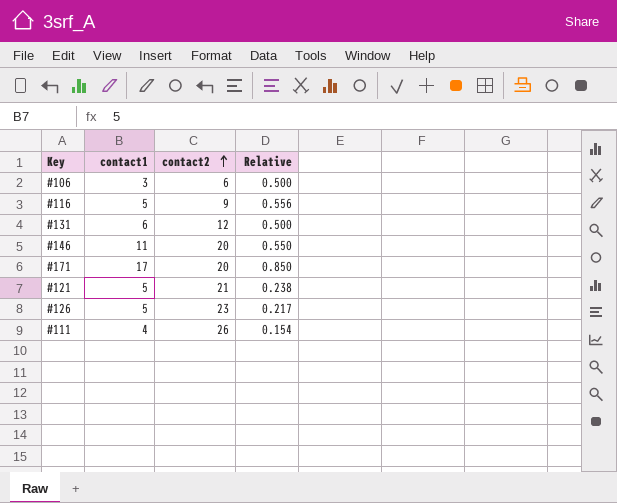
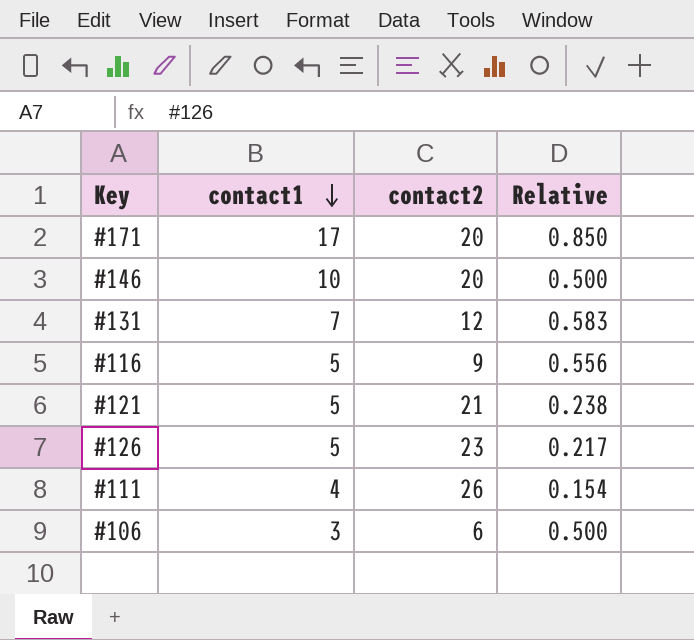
row order: contact2 ascending -> contact1 descending
#146 | contact1: 11 -> 10
#146 | Relative: 0.550 -> 0.500
#131 | contact1: 6 -> 7
#131 | Relative: 0.500 -> 0.583

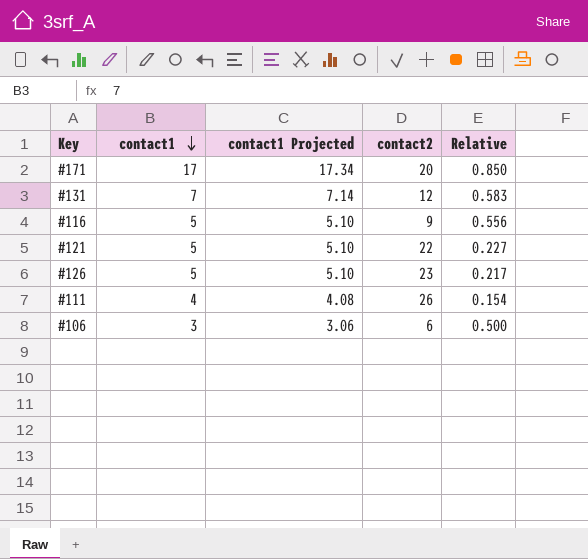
column contact1 Projected | formula: none -> [contact1] * 1.02
row #146: 10 | 20 | 0.500 -> none
#121 | contact2: 21 -> 22
#121 | Relative: 0.238 -> 0.227

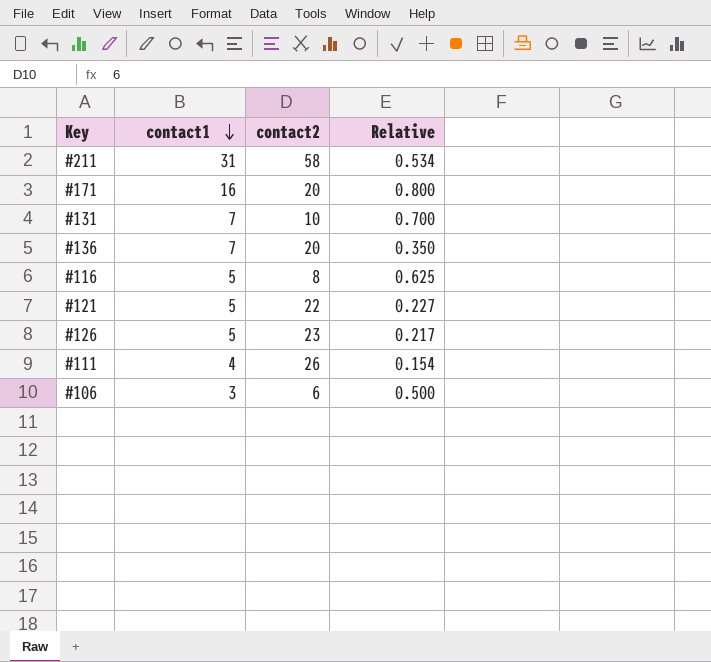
column contact1 Projected | formula: [contact1] * 1.02 -> none
row #211: none -> 31 | 58 | 0.534
#171 | contact1: 17 -> 16
#171 | Relative: 0.850 -> 0.800
#131 | contact2: 12 -> 10
#131 | Relative: 0.583 -> 0.700
row #136: none -> 7 | 20 | 0.350
#116 | contact2: 9 -> 8
#116 | Relative: 0.556 -> 0.625

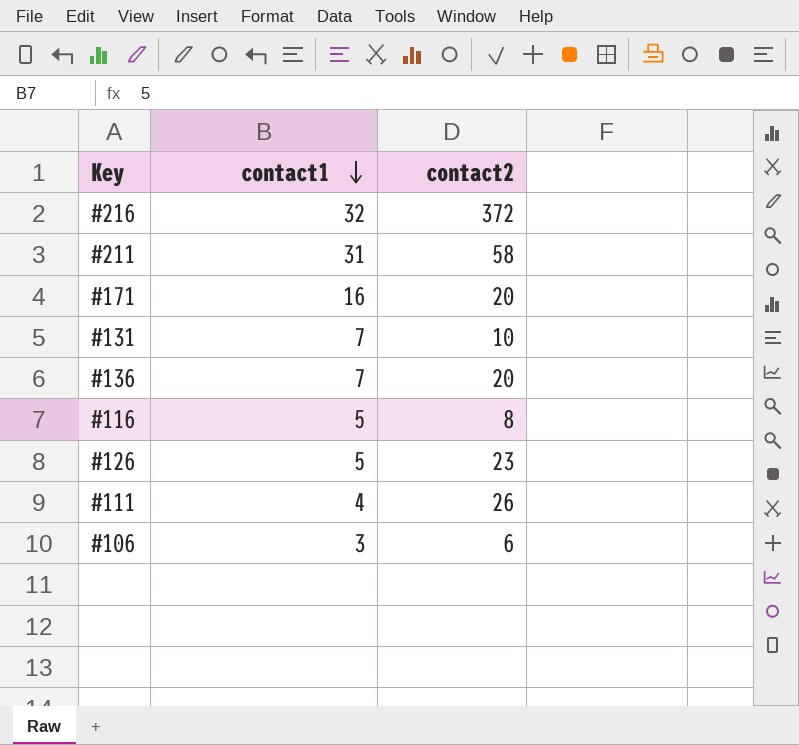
column Relative | formula: [contact1] / [contact2] -> none
row #121: 5 | 22 | 0.227 -> none
row #216: none -> 32 | 372

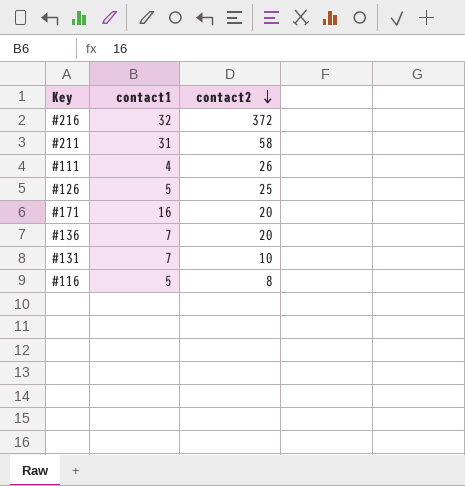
row order: contact1 descending -> contact2 descending
row #106: 3 | 6 -> none
#126 | contact2: 23 -> 25

